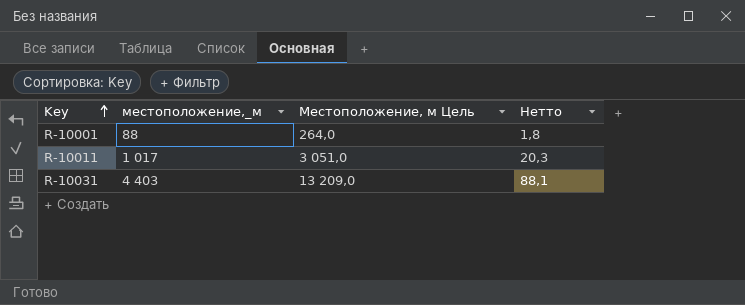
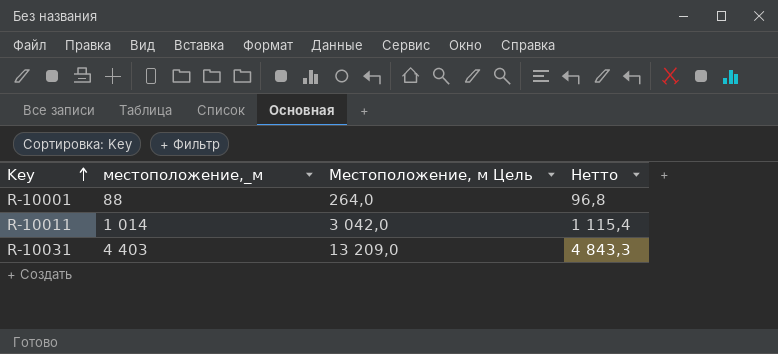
column Нетто | formula: [местоположение,_м] * 0,02 -> [местоположение,_м] * 1,1
R-10011 | местоположение,_м: 1 017 -> 1 014
R-10011 | Местоположение, м Цель: 3 051,0 -> 3 042,0

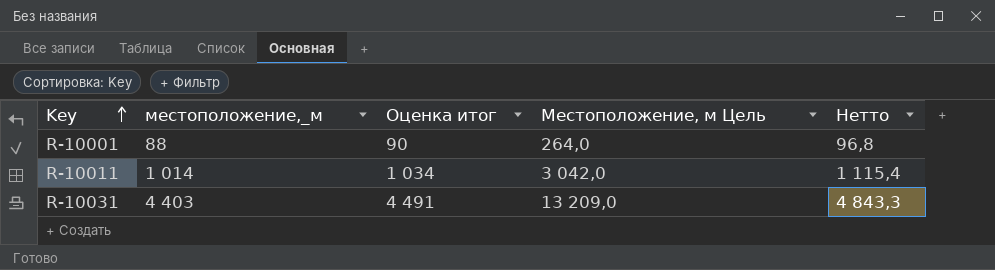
column Оценка итог | formula: none -> [местоположение,_м] * 1,02

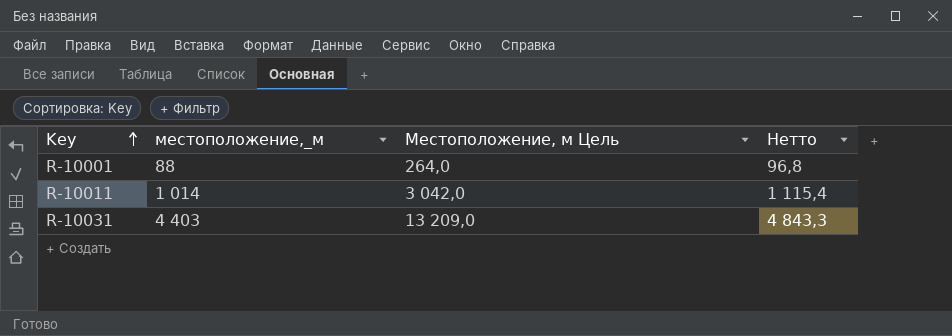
column Оценка итог | formula: [местоположение,_м] * 1,02 -> none

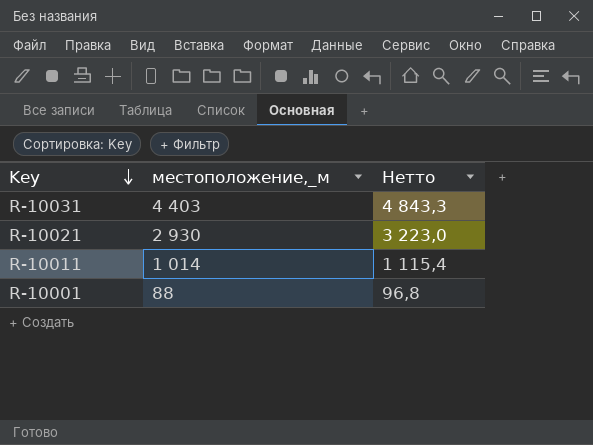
row order: Key ascending -> Key descending
column Местоположение, м Цель | formula: [местоположение,_м] * 3 -> none
row R-10021: none -> 2 930 | 3 223,0

